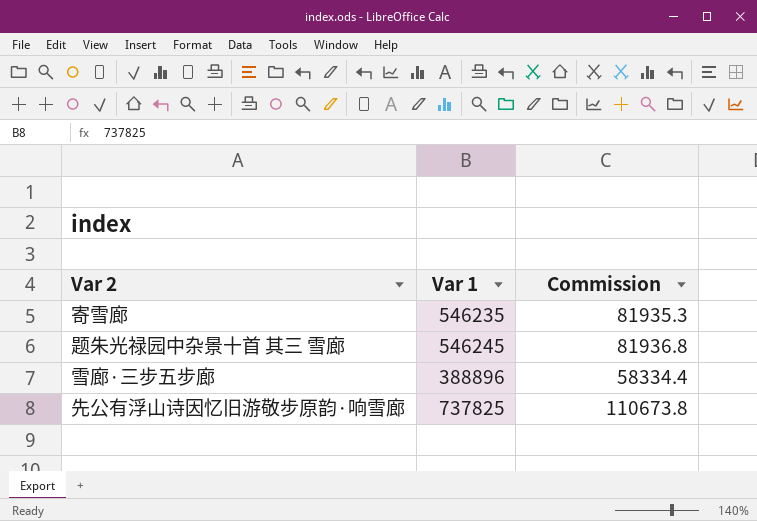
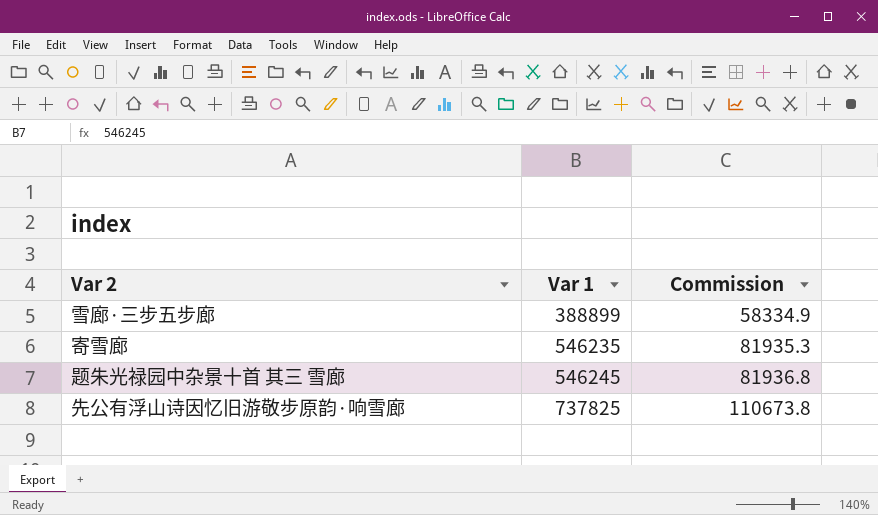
row order: none -> Var 1 ascending
雪廊·三步五步廊 | Var 1: 388896 -> 388899
雪廊·三步五步廊 | Commission: 58334.4 -> 58334.9

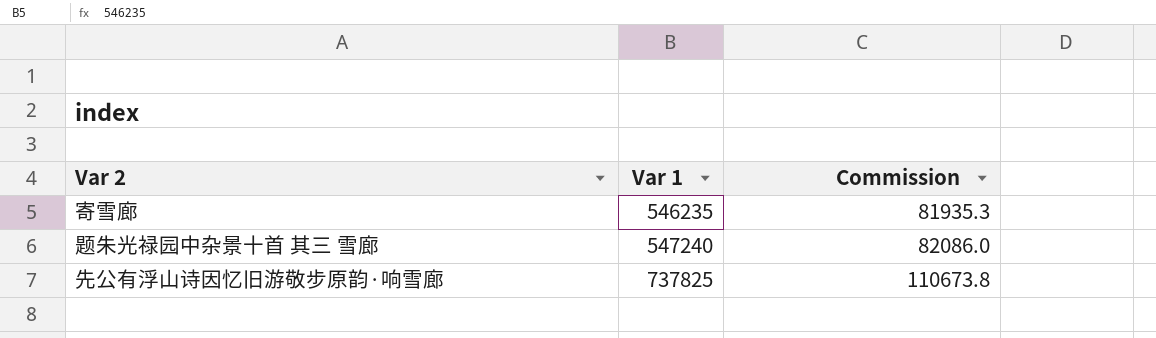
row 雪廊·三步五步廊: 388899 | 58334.9 -> none
题朱光禄园中杂景十首 其三 雪廊 | Var 1: 546245 -> 547240
题朱光禄园中杂景十首 其三 雪廊 | Commission: 81936.8 -> 82086.0

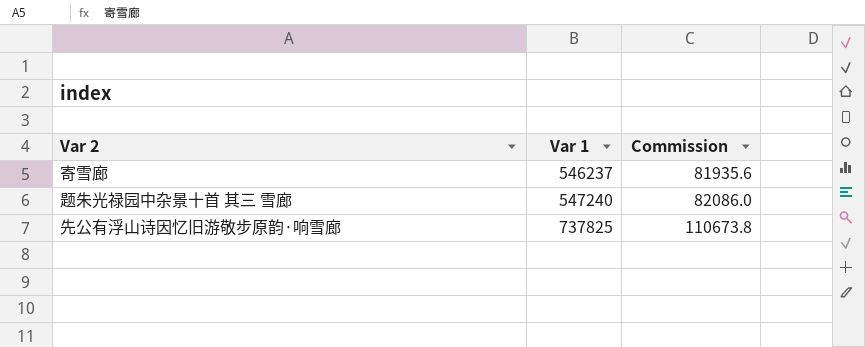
寄雪廊 | Var 1: 546235 -> 546237
寄雪廊 | Commission: 81935.3 -> 81935.6

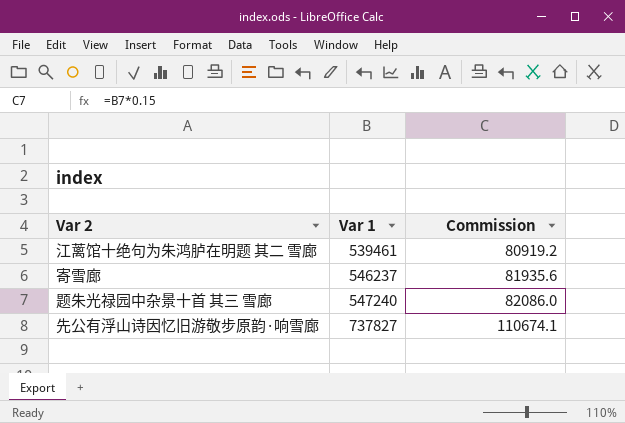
row 江蓠馆十绝句为朱鸿胪在明题 其二 雪廊: none -> 539461 | 80919.2
先公有浮山诗因忆旧游敬步原韵·响雪廊 | Var 1: 737825 -> 737827
先公有浮山诗因忆旧游敬步原韵·响雪廊 | Commission: 110673.8 -> 110674.1

